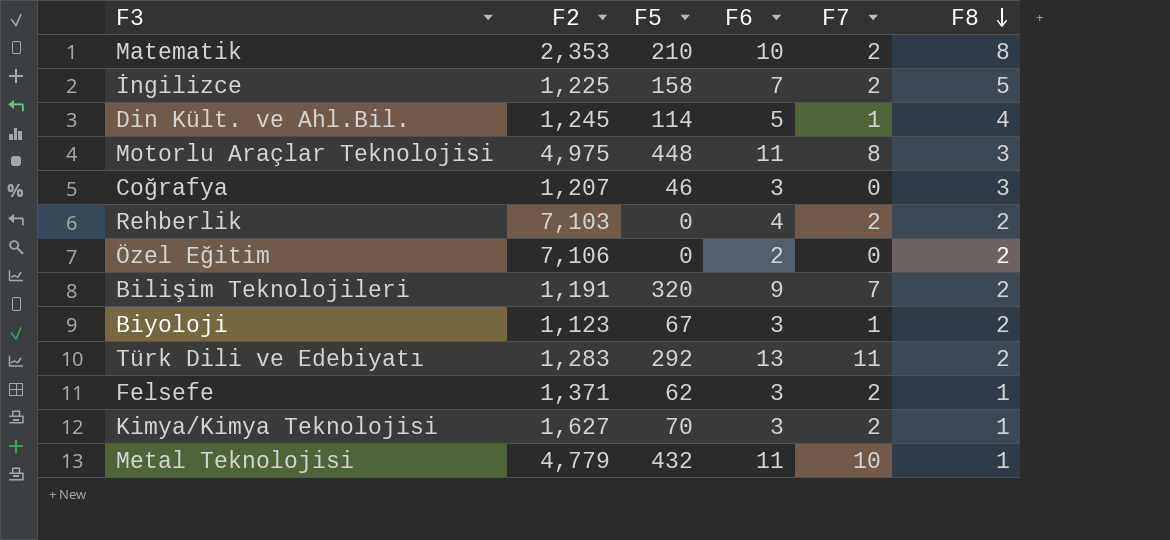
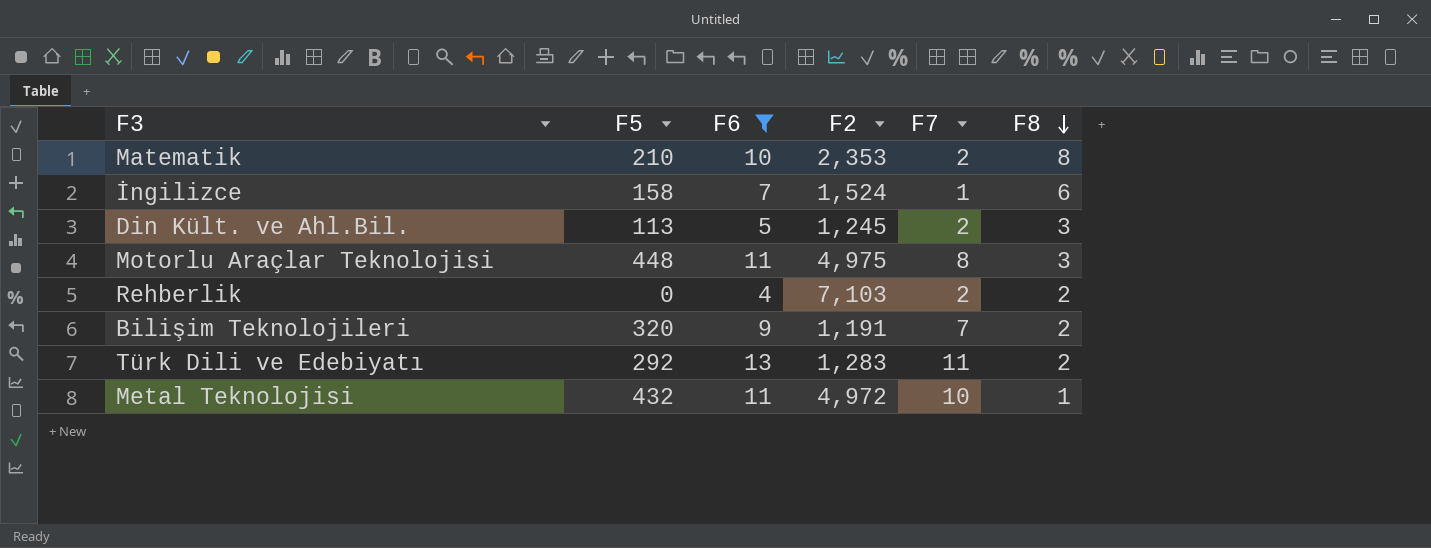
filter: none -> F6 >= 4
column F2 | position: 2 -> 4
İngilizce | F2: 1,225 -> 1,524
İngilizce | F7: 2 -> 1
İngilizce | F8: 5 -> 6
Din Kült. ve Ahl.Bil. | F5: 114 -> 113
Din Kült. ve Ahl.Bil. | F7: 1 -> 2
Din Kült. ve Ahl.Bil. | F8: 4 -> 3
Metal Teknolojisi | F2: 4,779 -> 4,972

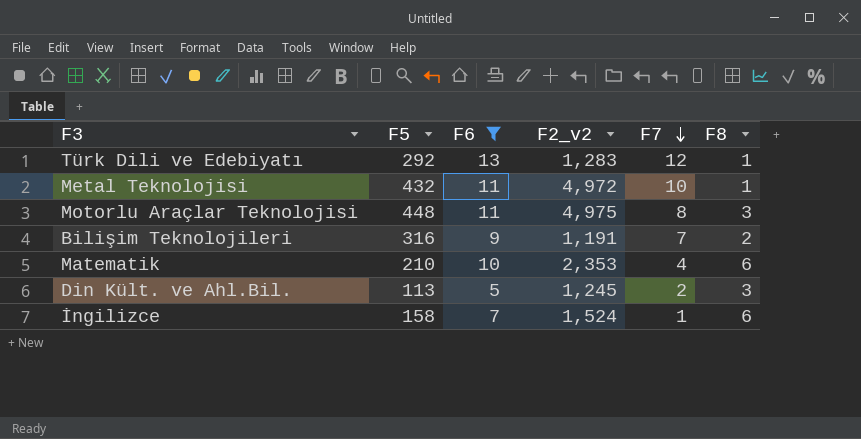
row order: F8 descending -> F7 descending
column name: F2 -> F2_v2
row Rehberlik: 0 | 4 | 7,103 | 2 | 2 -> none
Türk Dili ve Edebiyatı | F7: 11 -> 12
Türk Dili ve Edebiyatı | F8: 2 -> 1
Bilişim Teknolojileri | F5: 320 -> 316
Matematik | F7: 2 -> 4
Matematik | F8: 8 -> 6

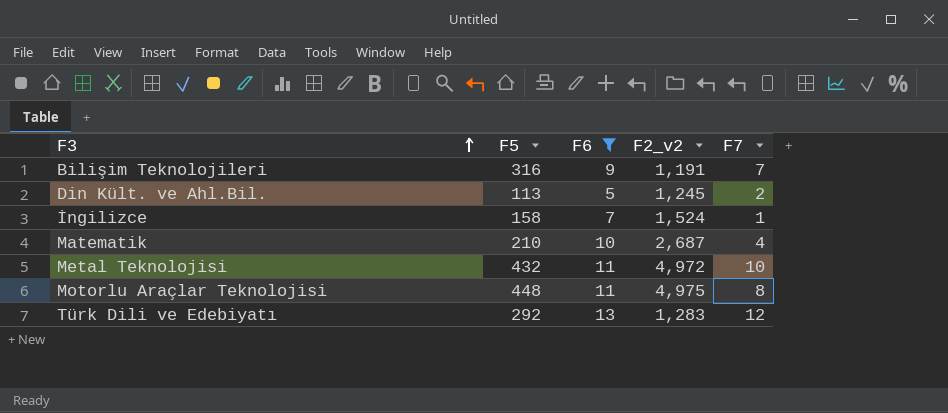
row order: F7 descending -> F3 ascending
column F8 | formula: [F6] - [F7] -> none
Matematik | F2_v2: 2,353 -> 2,687

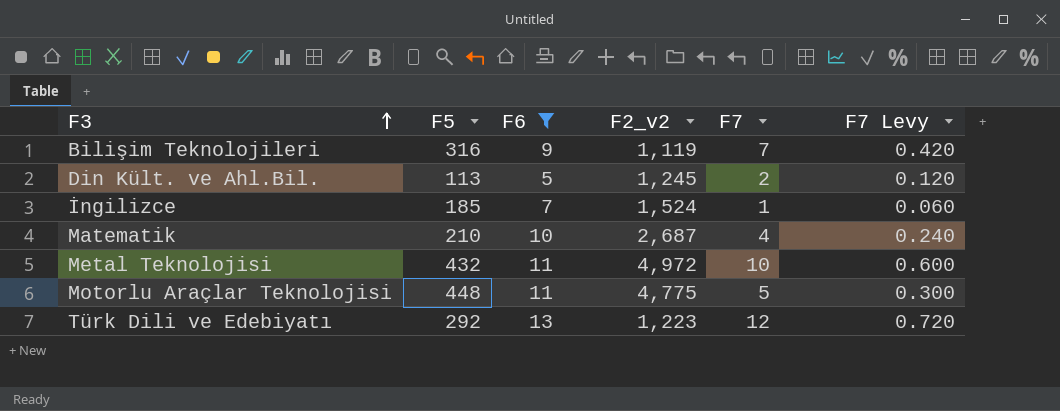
column F7 Levy | formula: none -> [F7] * 0.06
Bilişim Teknolojileri | F2_v2: 1,191 -> 1,119
İngilizce | F5: 158 -> 185
Motorlu Araçlar Teknolojisi | F2_v2: 4,975 -> 4,775
Motorlu Araçlar Teknolojisi | F7: 8 -> 5
Türk Dili ve Edebiyatı | F2_v2: 1,283 -> 1,223

